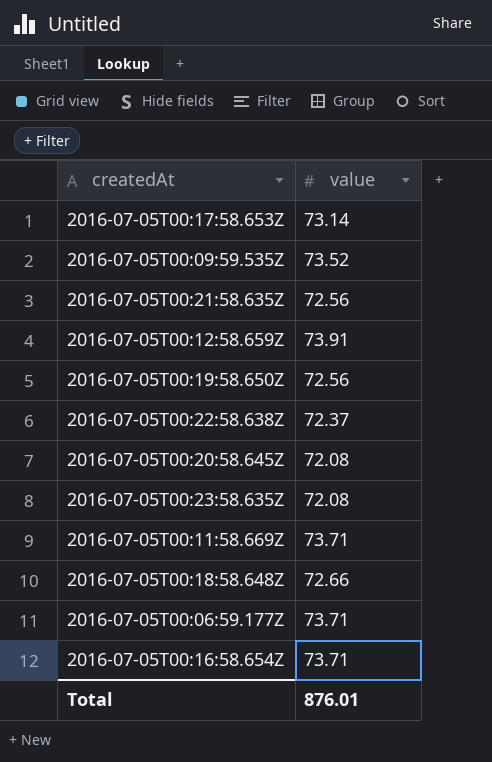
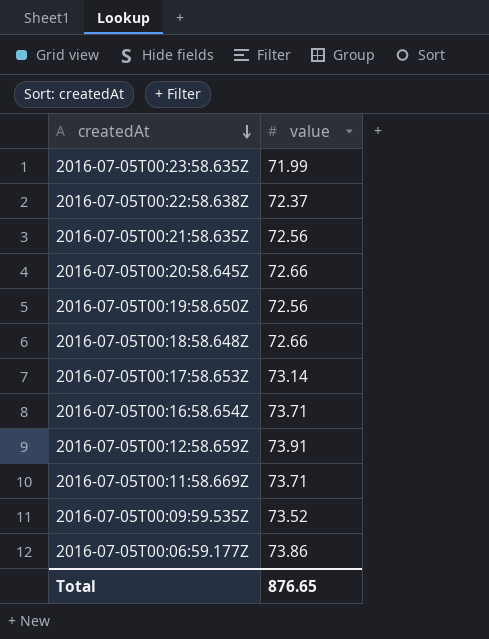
row order: none -> createdAt descending
2016-07-05T00:23:58.635Z | value: 72.08 -> 71.99
2016-07-05T00:20:58.645Z | value: 72.08 -> 72.66
2016-07-05T00:06:59.177Z | value: 73.71 -> 73.86
Total | value: 876.01 -> 876.65

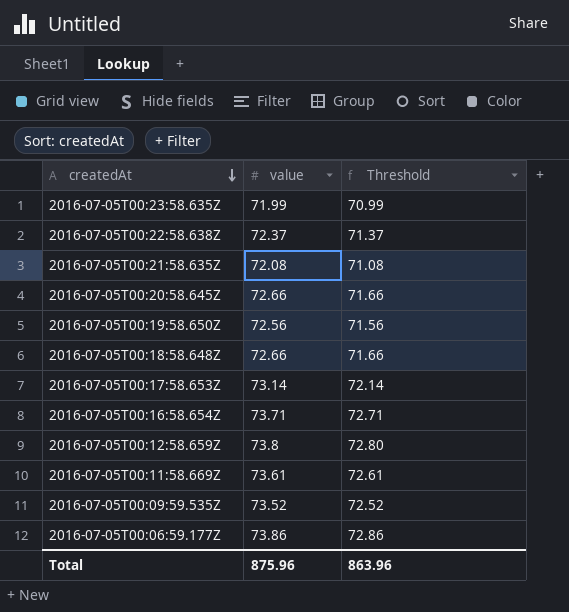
column Threshold | formula: none -> [value] - 1
2016-07-05T00:21:58.635Z | value: 72.56 -> 72.08
2016-07-05T00:12:58.659Z | value: 73.91 -> 73.8
2016-07-05T00:11:58.669Z | value: 73.71 -> 73.61
Total | value: 876.65 -> 875.96

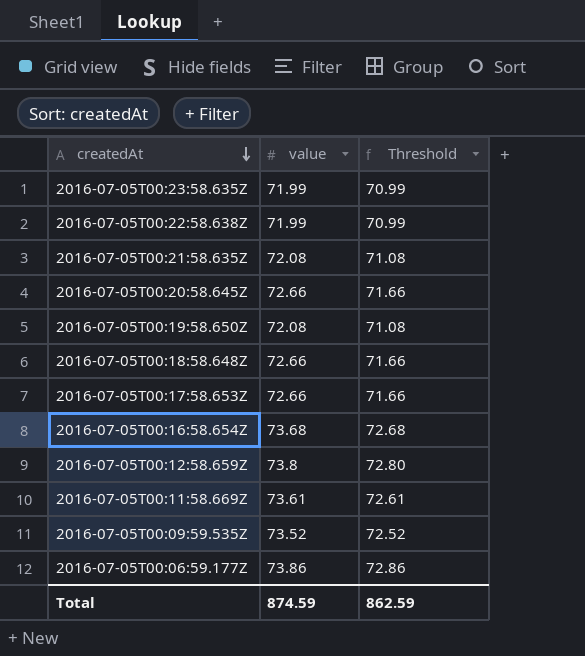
2016-07-05T00:22:58.638Z | value: 72.37 -> 71.99
2016-07-05T00:22:58.638Z | Threshold: 71.37 -> 70.99
2016-07-05T00:19:58.650Z | value: 72.56 -> 72.08
2016-07-05T00:19:58.650Z | Threshold: 71.56 -> 71.08
2016-07-05T00:17:58.653Z | value: 73.14 -> 72.66
2016-07-05T00:17:58.653Z | Threshold: 72.14 -> 71.66
2016-07-05T00:16:58.654Z | value: 73.71 -> 73.68
2016-07-05T00:16:58.654Z | Threshold: 72.71 -> 72.68
Total | value: 875.96 -> 874.59
Total | Threshold: 863.96 -> 862.59

